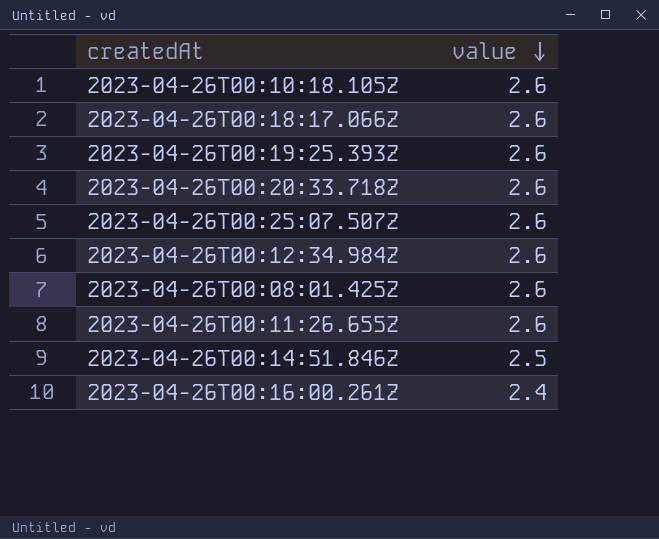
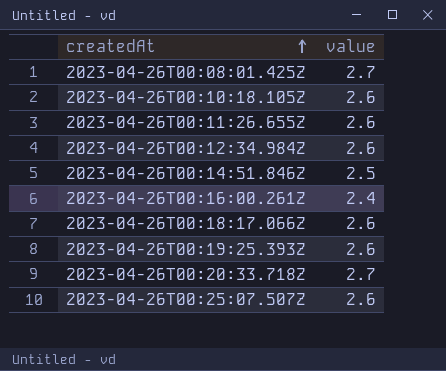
row order: value descending -> createdAt ascending
2023-04-26T00:08:01.425Z | value: 2.6 -> 2.7
2023-04-26T00:20:33.718Z | value: 2.6 -> 2.7

